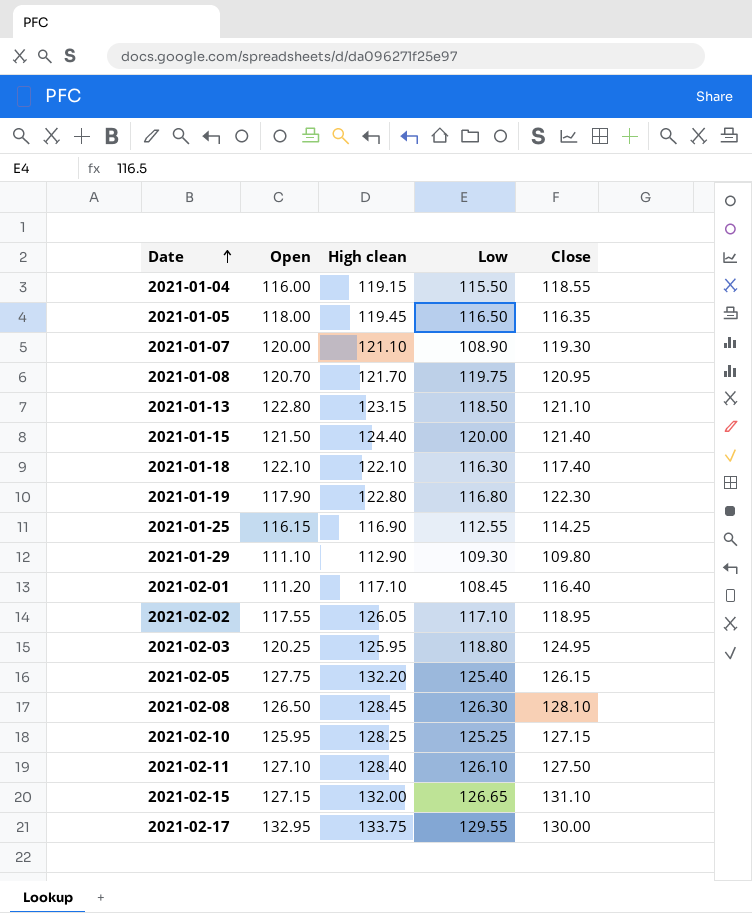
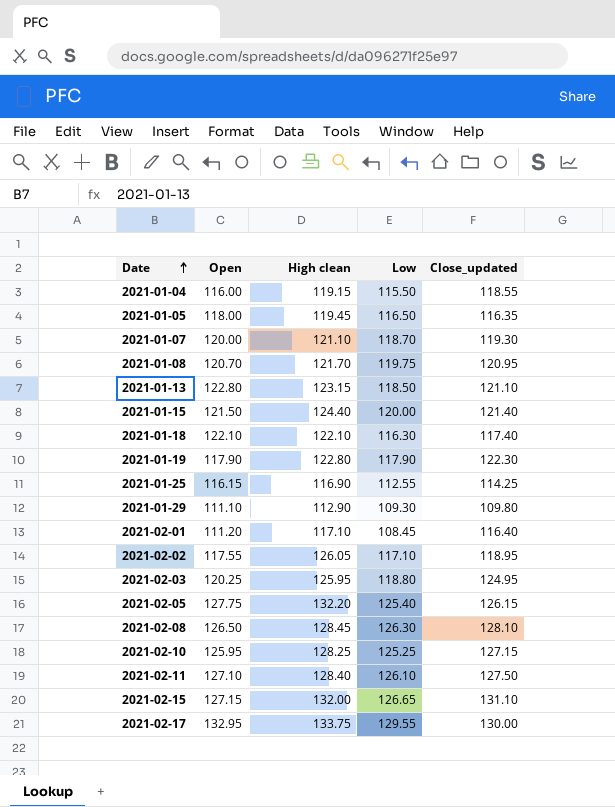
column name: Close -> Close_updated
2021-01-07 | Low: 108.90 -> 118.70
2021-01-19 | Low: 116.80 -> 117.90

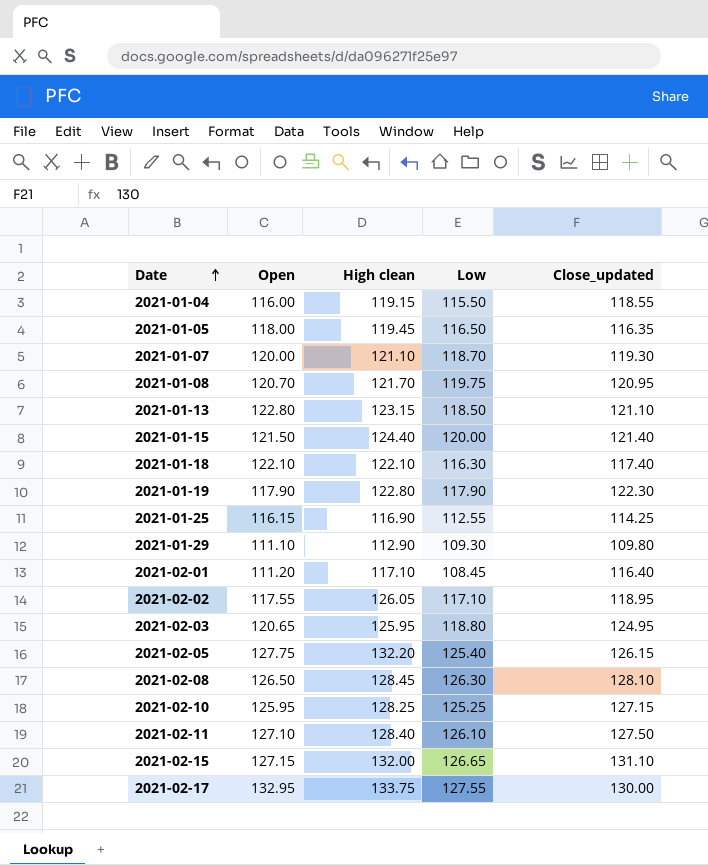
2021-02-03 | Open: 120.25 -> 120.65
2021-02-17 | Low: 129.55 -> 127.55

